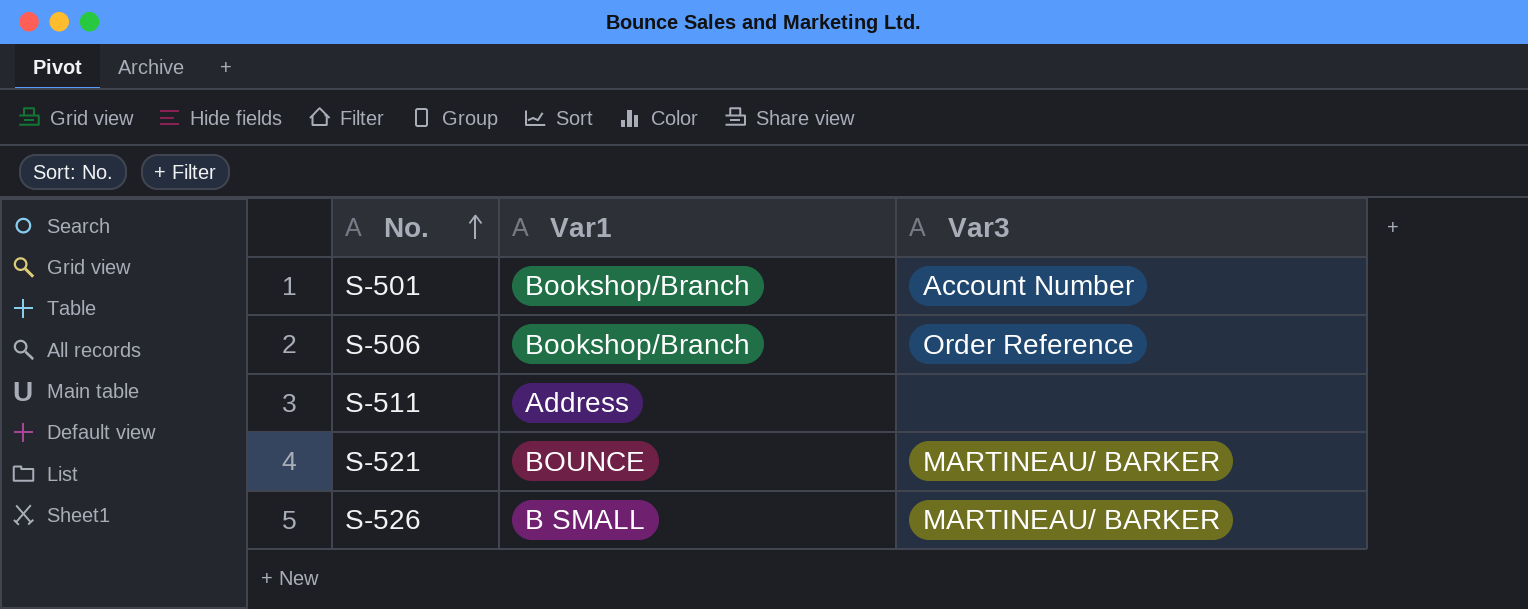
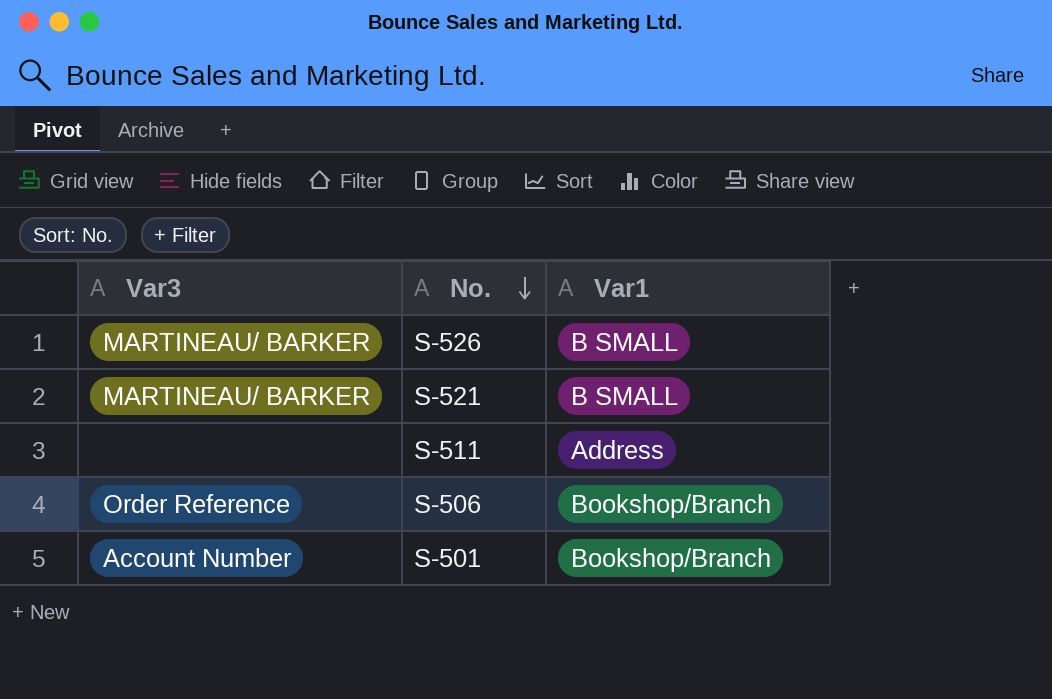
row order: No. ascending -> No. descending
column Var3 | position: 3 -> 1
S-521 | Var1: BOUNCE -> B SMALL

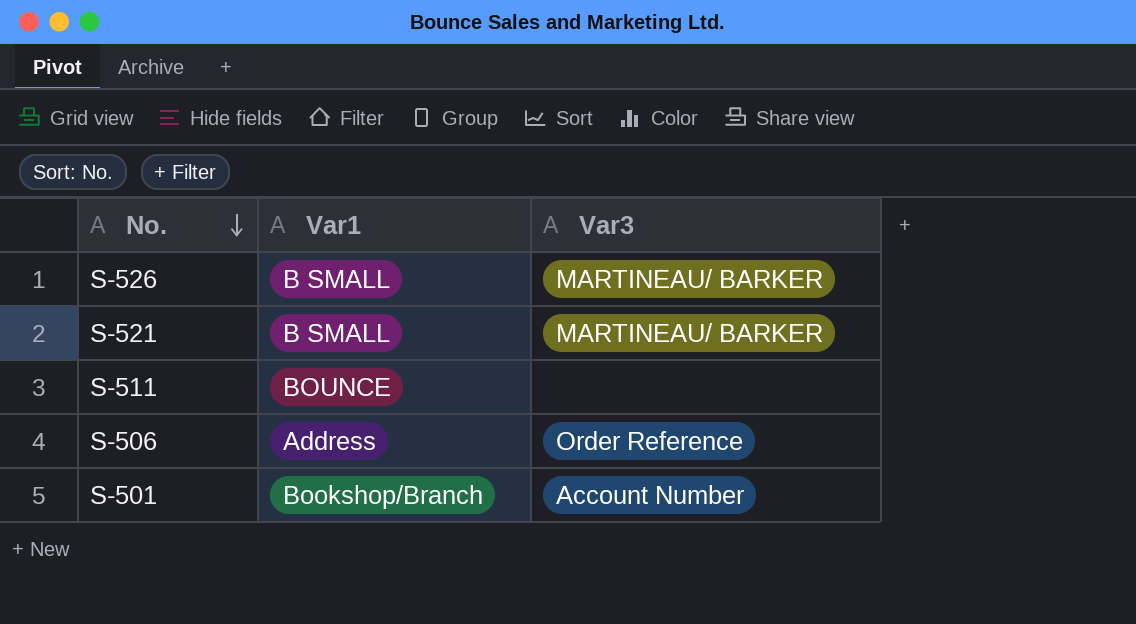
column Var3 | position: 1 -> 3
S-511 | Var1: Address -> BOUNCE
S-506 | Var1: Bookshop/Branch -> Address

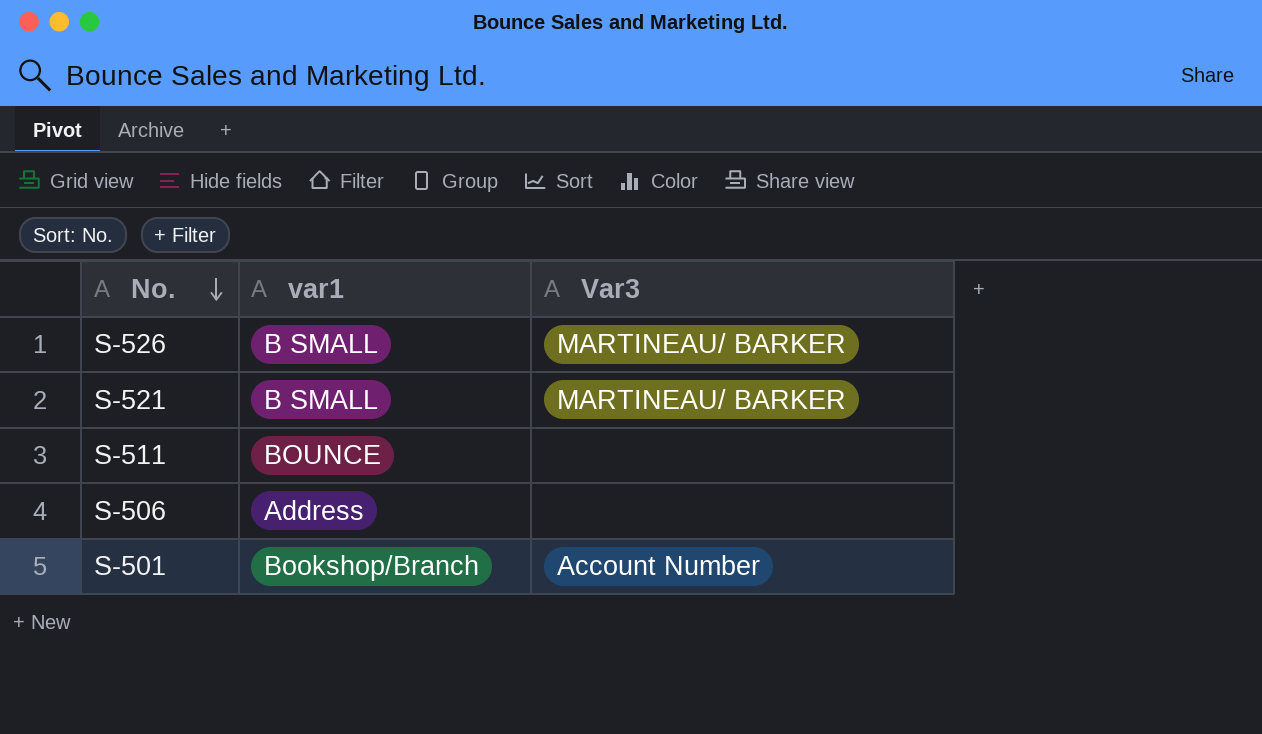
column name: Var1 -> var1
S-506 | Var3: Order Reference -> none

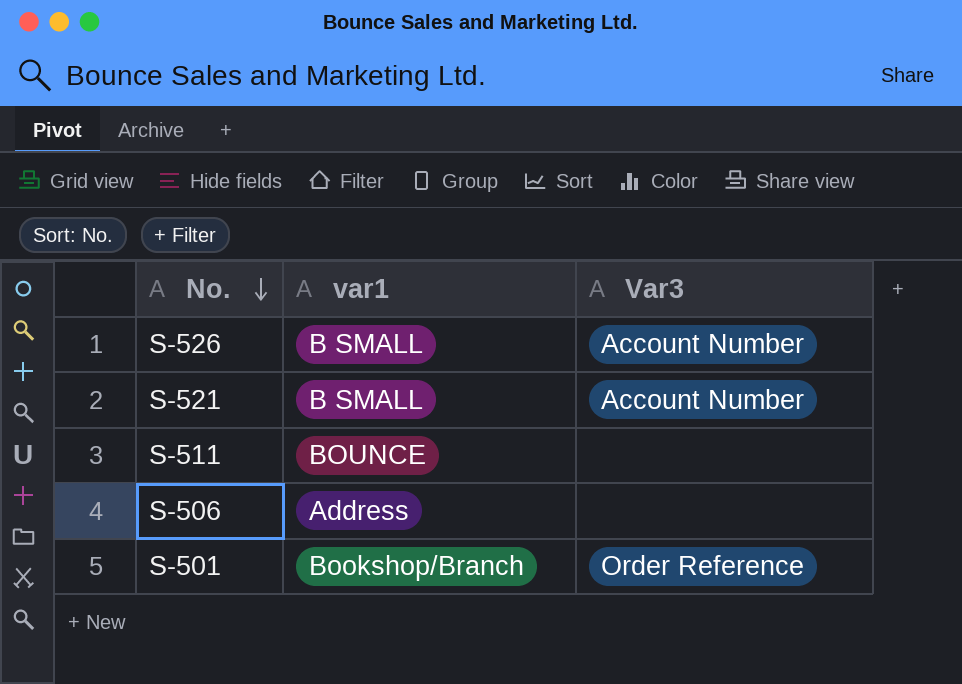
S-526 | Var3: MARTINEAU/ BARKER -> Account Number
S-521 | Var3: MARTINEAU/ BARKER -> Account Number
S-501 | Var3: Account Number -> Order Reference

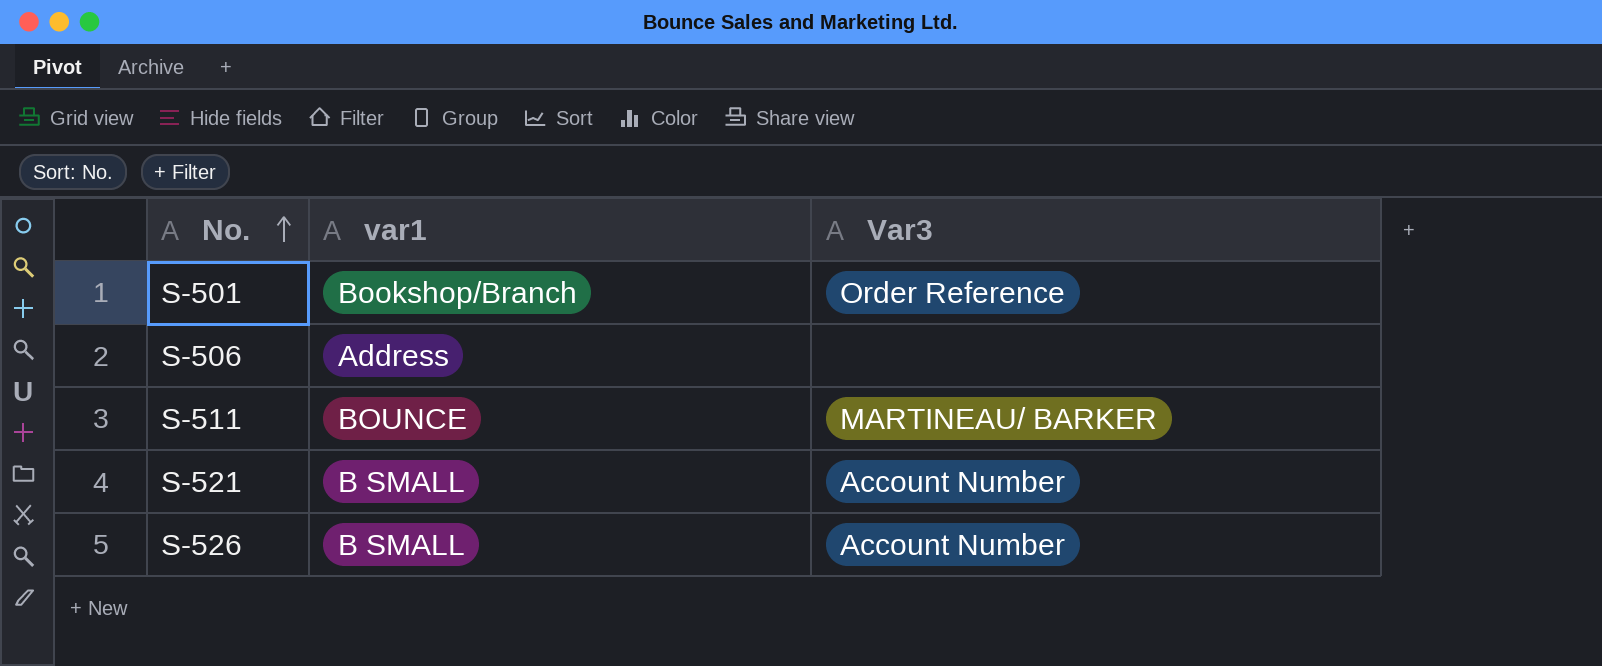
row order: No. descending -> No. ascending
S-511 | Var3: none -> MARTINEAU/ BARKER

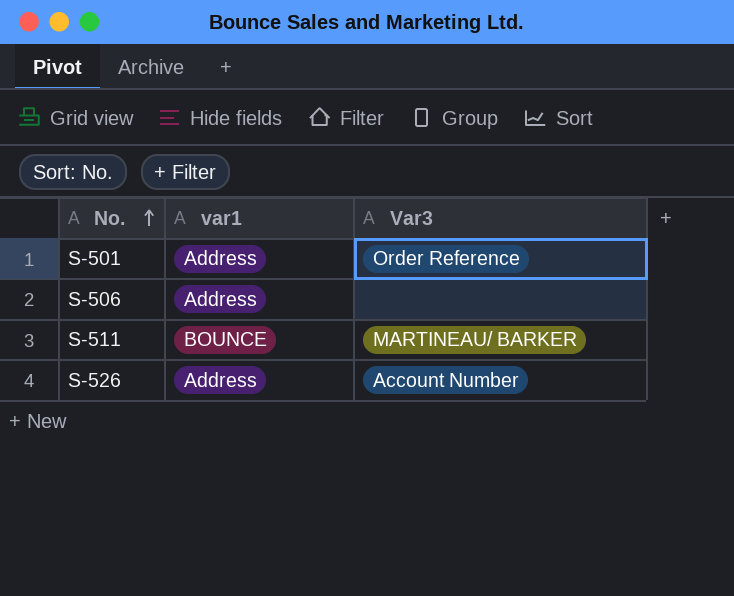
row S-521: B SMALL | Account Number -> none
S-501 | var1: Bookshop/Branch -> Address
S-526 | var1: B SMALL -> Address

